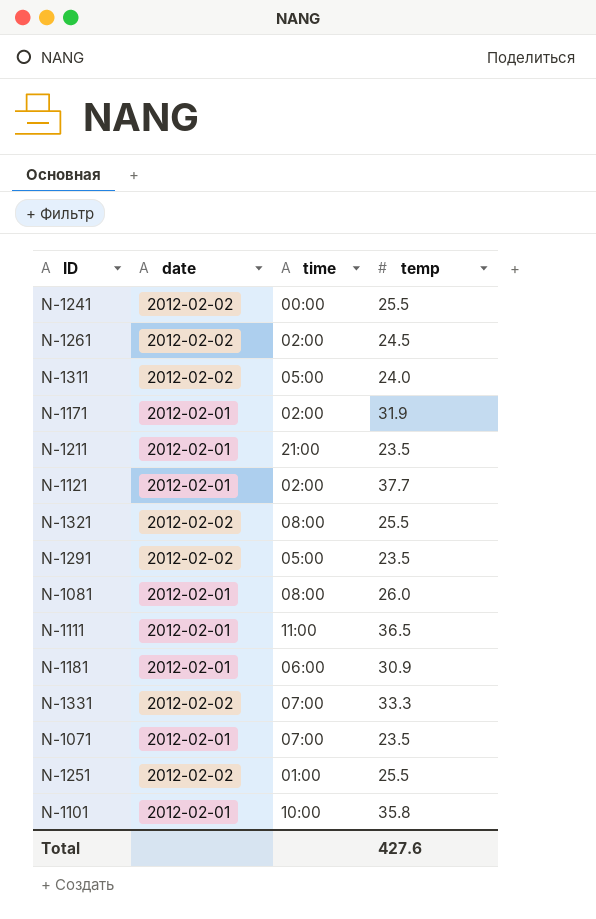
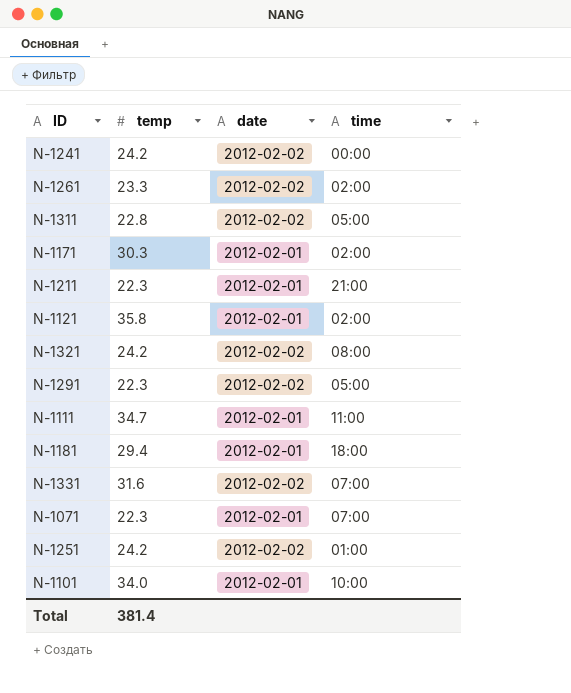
column temp | position: 4 -> 2
row N-1081: 2012-02-01 | 08:00 | 26.0 -> none
N-1241 | temp: 25.5 -> 24.2
N-1261 | temp: 24.5 -> 23.3
N-1311 | temp: 24.0 -> 22.8
N-1171 | temp: 31.9 -> 30.3
N-1211 | temp: 23.5 -> 22.3
N-1121 | temp: 37.7 -> 35.8
N-1321 | temp: 25.5 -> 24.2
N-1291 | temp: 23.5 -> 22.3
N-1111 | temp: 36.5 -> 34.7
N-1181 | temp: 30.9 -> 29.4
N-1181 | time: 06:00 -> 18:00
N-1331 | temp: 33.3 -> 31.6
N-1071 | temp: 23.5 -> 22.3
N-1251 | temp: 25.5 -> 24.2
N-1101 | temp: 35.8 -> 34.0
Total | temp: 427.6 -> 381.4

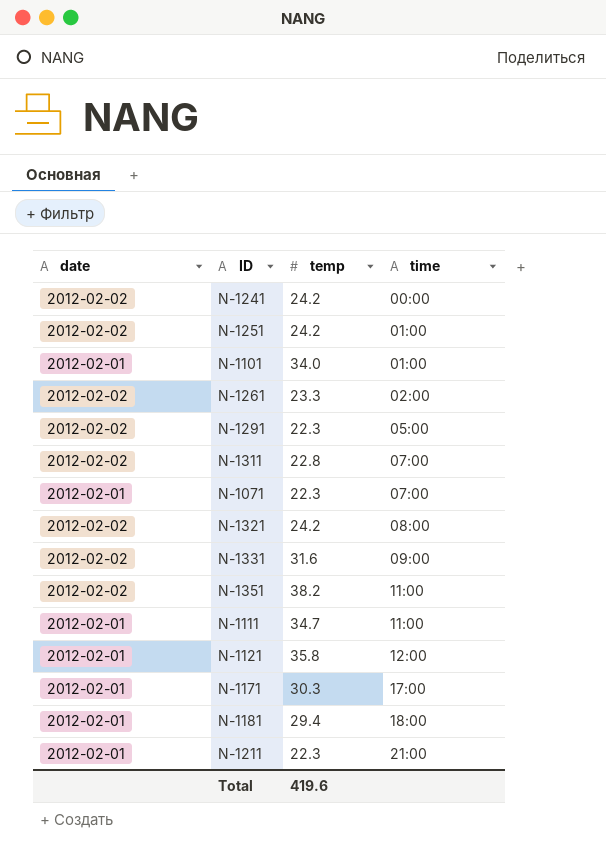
row order: none -> time ascending
column date | position: 3 -> 1
N-1101 | time: 10:00 -> 01:00
N-1311 | time: 05:00 -> 07:00
N-1331 | time: 07:00 -> 09:00
row N-1351: none -> 2012-02-02 | 38.2 | 11:00
N-1121 | time: 02:00 -> 12:00
N-1171 | time: 02:00 -> 17:00
Total | temp: 381.4 -> 419.6

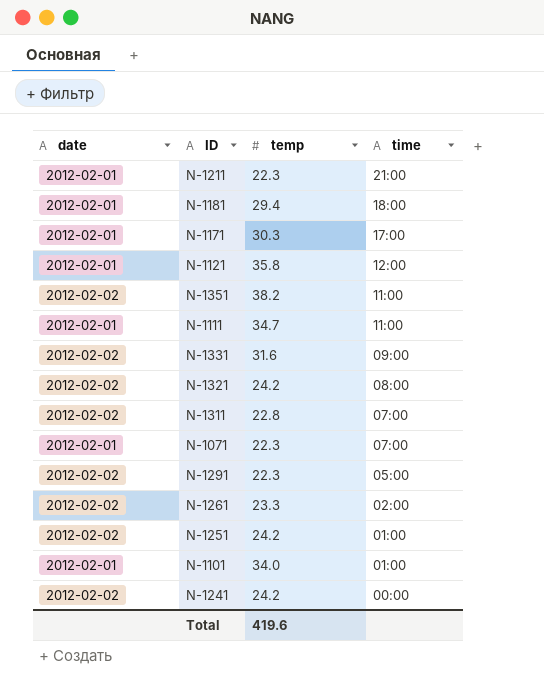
row order: time ascending -> time descending

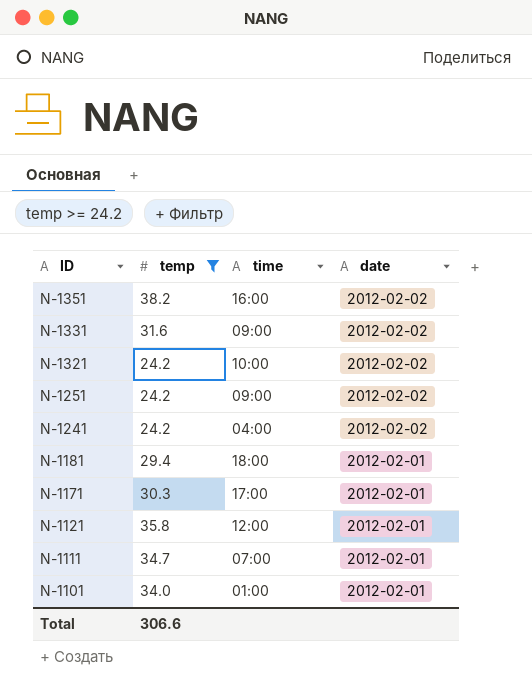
filter: none -> temp >= 24.2
row order: time descending -> ID descending
column date | position: 1 -> 4
N-1351 | time: 11:00 -> 16:00
N-1321 | time: 08:00 -> 10:00
N-1251 | time: 01:00 -> 09:00
N-1241 | time: 00:00 -> 04:00
N-1111 | time: 11:00 -> 07:00
Total | temp: 419.6 -> 306.6

